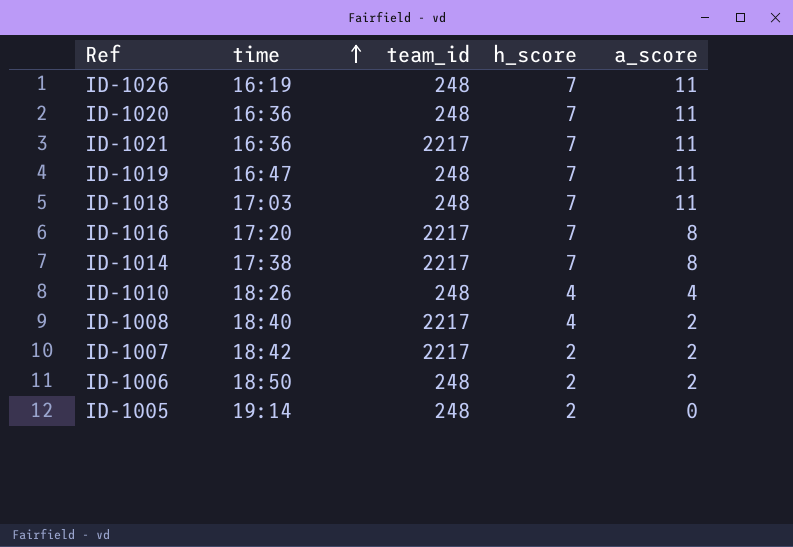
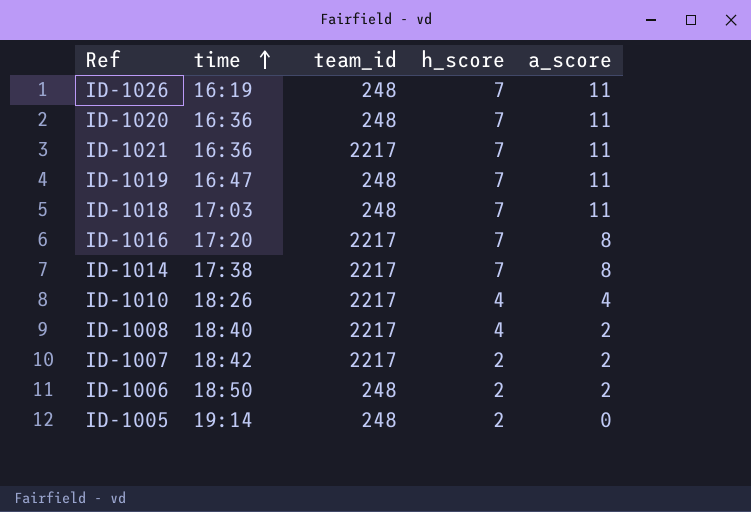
ID-1010 | team_id: 248 -> 2217

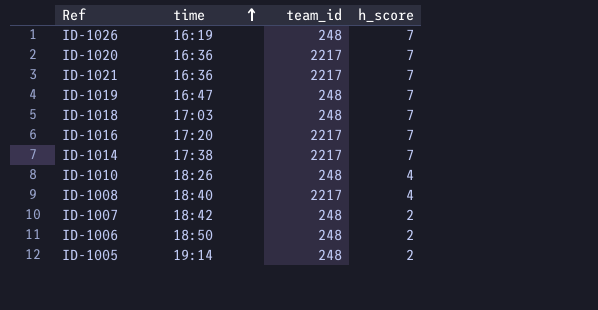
column a_score | position: 5 -> none
ID-1020 | team_id: 248 -> 2217
ID-1010 | team_id: 2217 -> 248
ID-1007 | team_id: 2217 -> 248

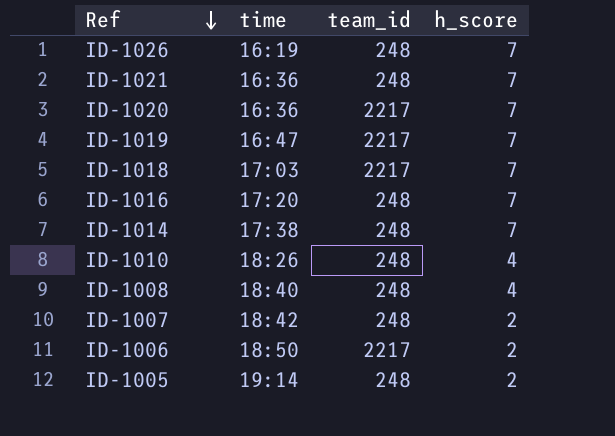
row order: time ascending -> Ref descending
ID-1021 | team_id: 2217 -> 248
ID-1019 | team_id: 248 -> 2217
ID-1018 | team_id: 248 -> 2217
ID-1016 | team_id: 2217 -> 248
ID-1014 | team_id: 2217 -> 248
ID-1008 | team_id: 2217 -> 248
ID-1006 | team_id: 248 -> 2217

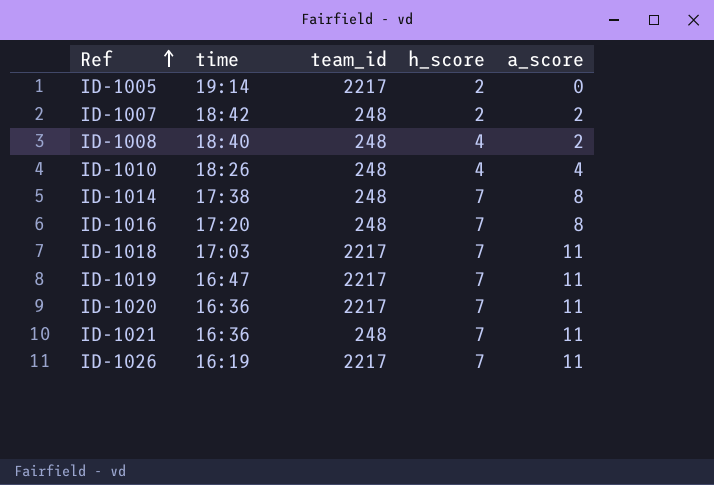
row order: Ref descending -> Ref ascending
column a_score | position: none -> 5
row ID-1006: 18:50 | 2217 | 2 -> none
ID-1005 | team_id: 248 -> 2217
ID-1026 | team_id: 248 -> 2217

